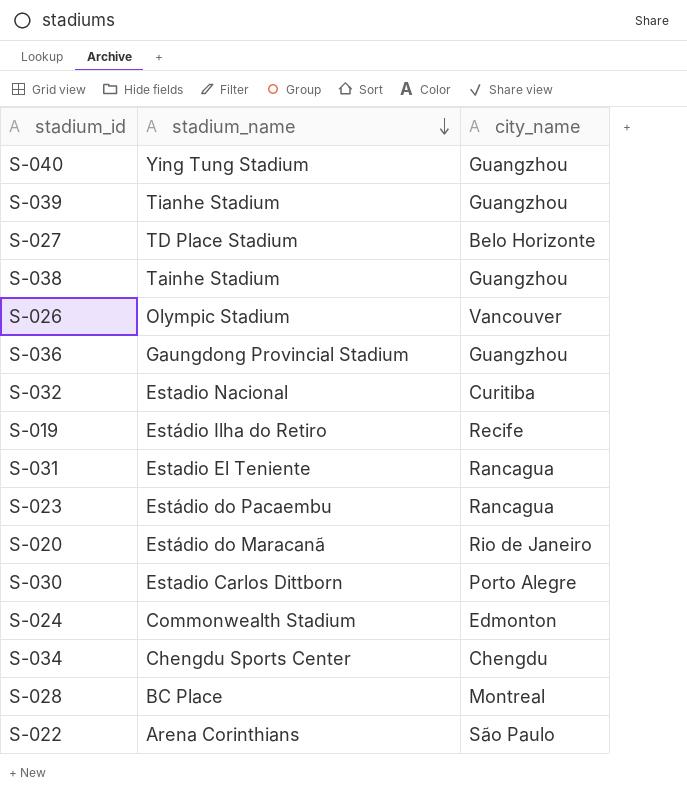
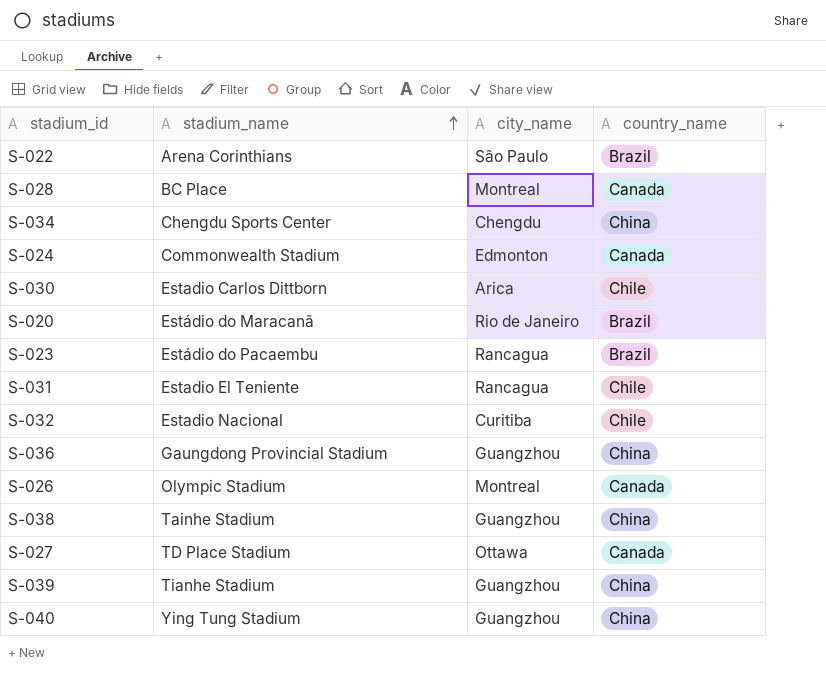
row order: stadium_name descending -> stadium_name ascending
column country_name | position: none -> 4
row S-019: Estádio Ilha do Retiro | Recife -> none
S-030 | city_name: Porto Alegre -> Arica
S-026 | city_name: Vancouver -> Montreal
S-027 | city_name: Belo Horizonte -> Ottawa

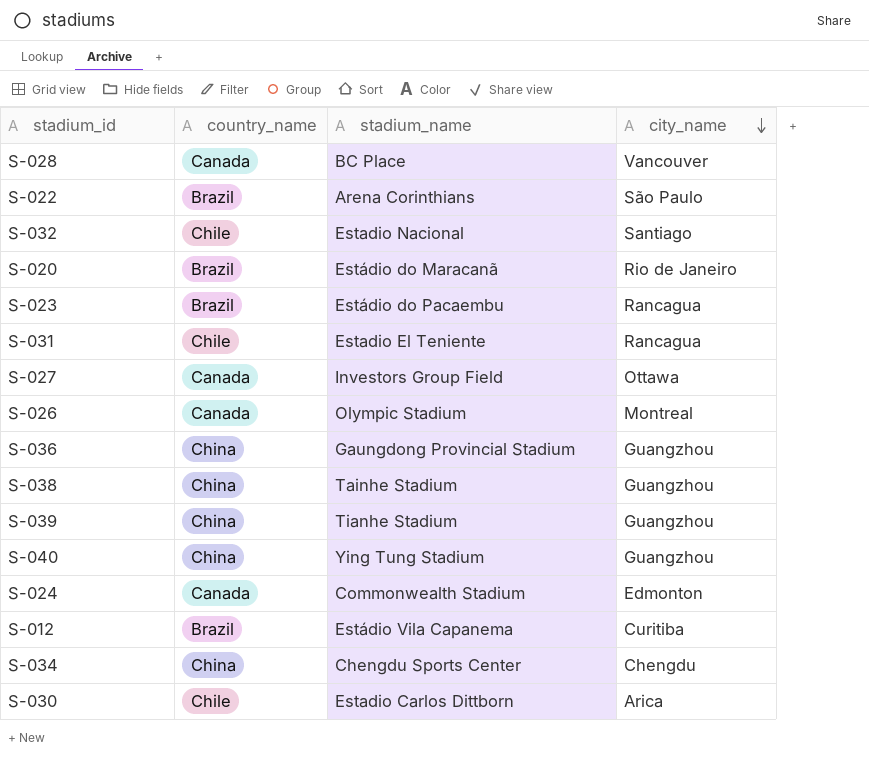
row order: stadium_name ascending -> city_name descending
column country_name | position: 4 -> 2
S-028 | city_name: Montreal -> Vancouver
S-032 | city_name: Curitiba -> Santiago
S-027 | stadium_name: TD Place Stadium -> Investors Group Field
row S-012: none -> Brazil | Estádio Vila Capanema | Curitiba

